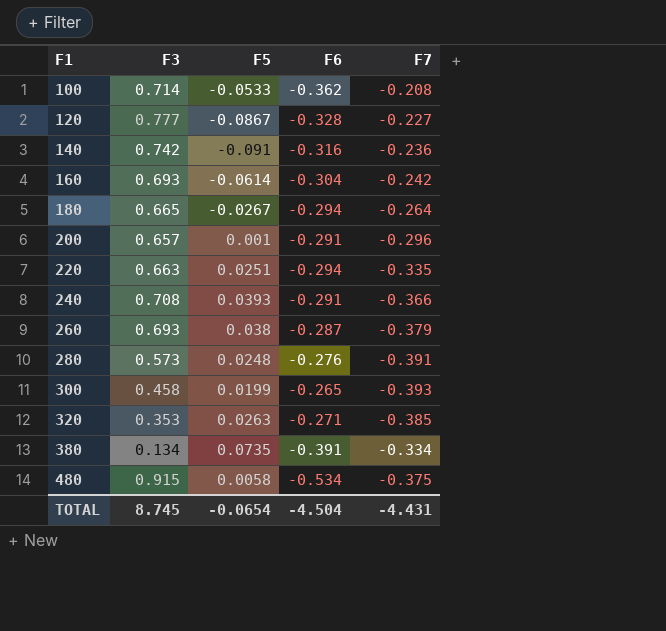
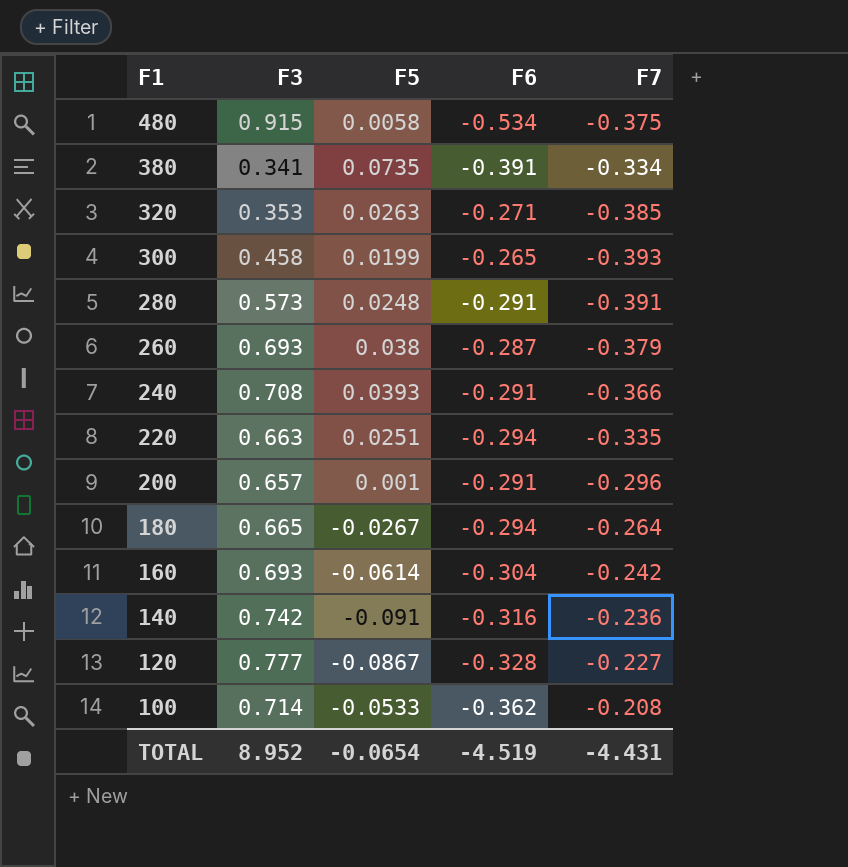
row order: F1 ascending -> F1 descending
380 | F3: 0.134 -> 0.341
280 | F6: -0.276 -> -0.291
TOTAL | F3: 8.745 -> 8.952
TOTAL | F6: -4.504 -> -4.519

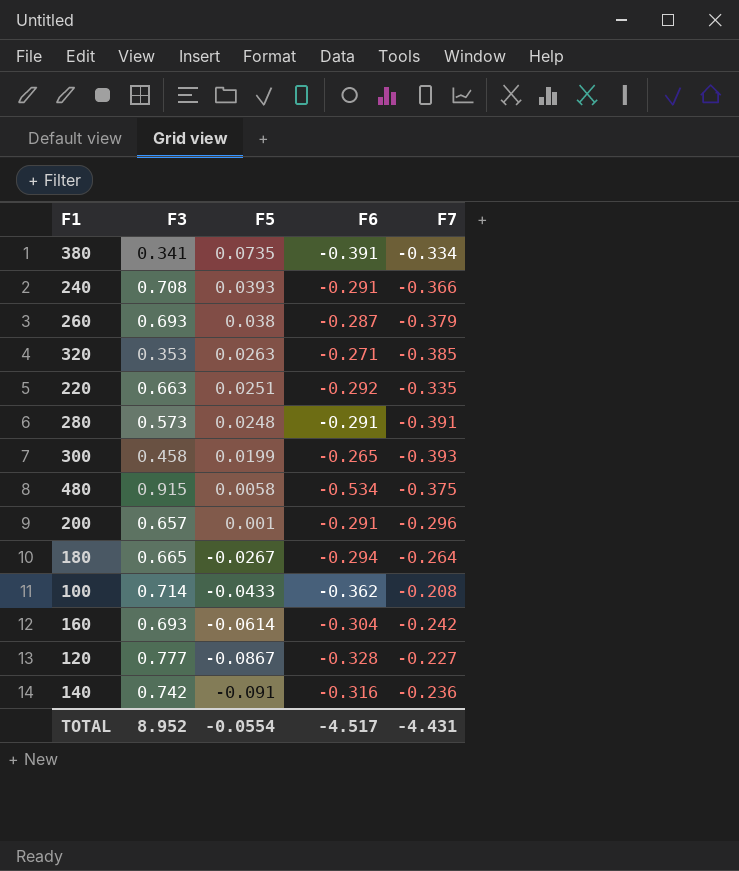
row order: F1 descending -> F5 descending
220 | F6: -0.294 -> -0.292
100 | F5: -0.0533 -> -0.0433
TOTAL | F5: -0.0654 -> -0.0554
TOTAL | F6: -4.519 -> -4.517

